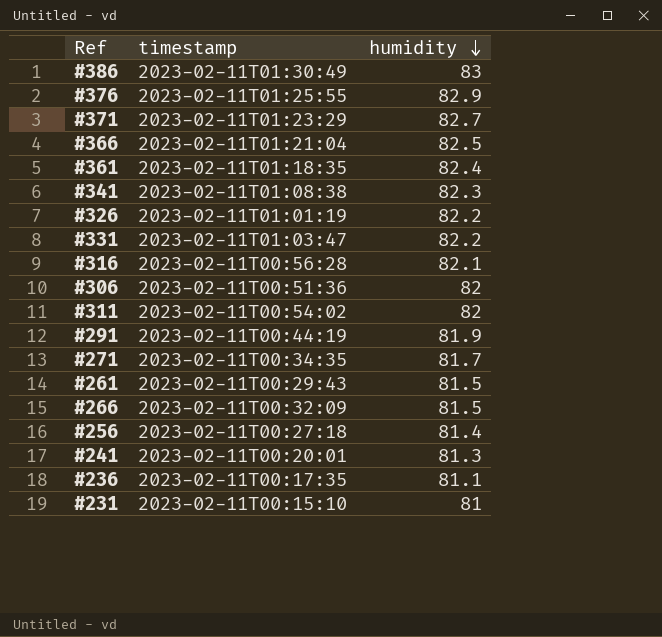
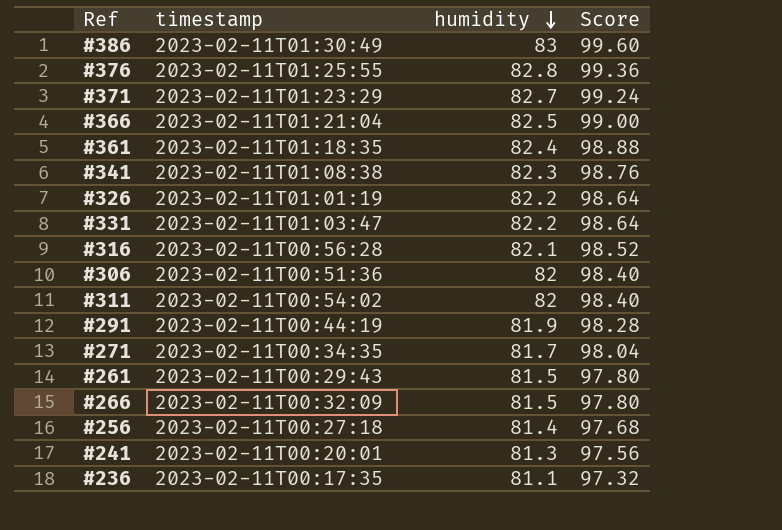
column Score | formula: none -> [humidity] * 1.2
row #231: 2023-02-11T00:15:10 | 81 -> none
#376 | humidity: 82.9 -> 82.8

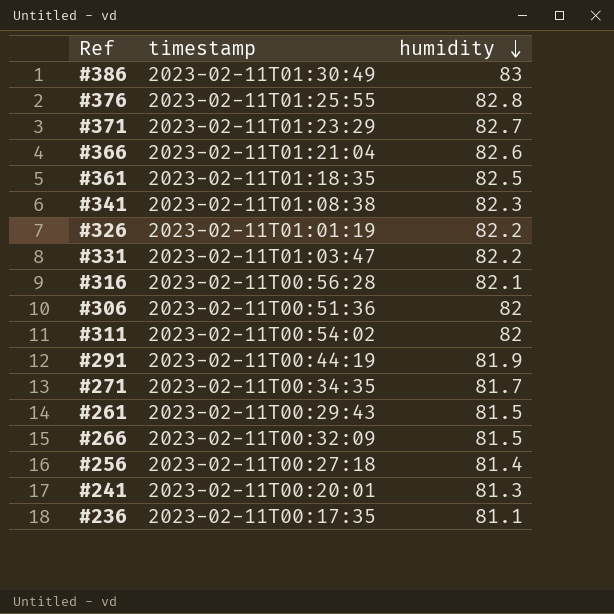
column Score | formula: [humidity] * 1.2 -> none
#366 | humidity: 82.5 -> 82.6
#361 | humidity: 82.4 -> 82.5

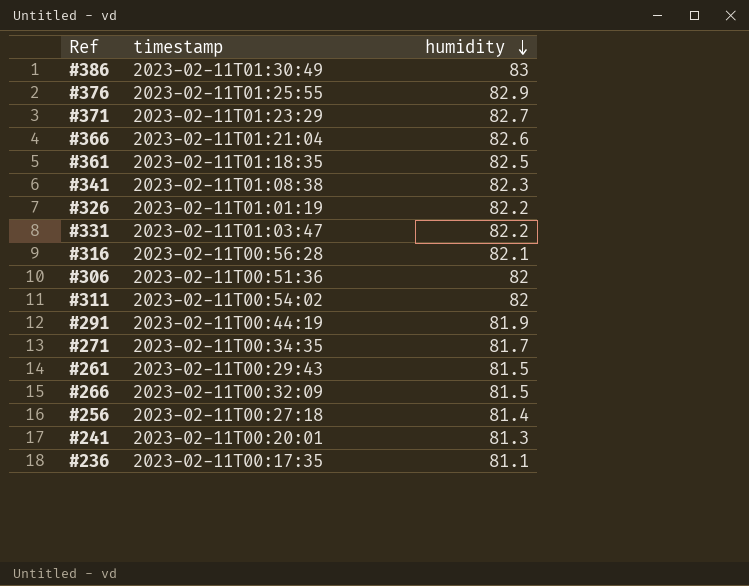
#376 | humidity: 82.8 -> 82.9

